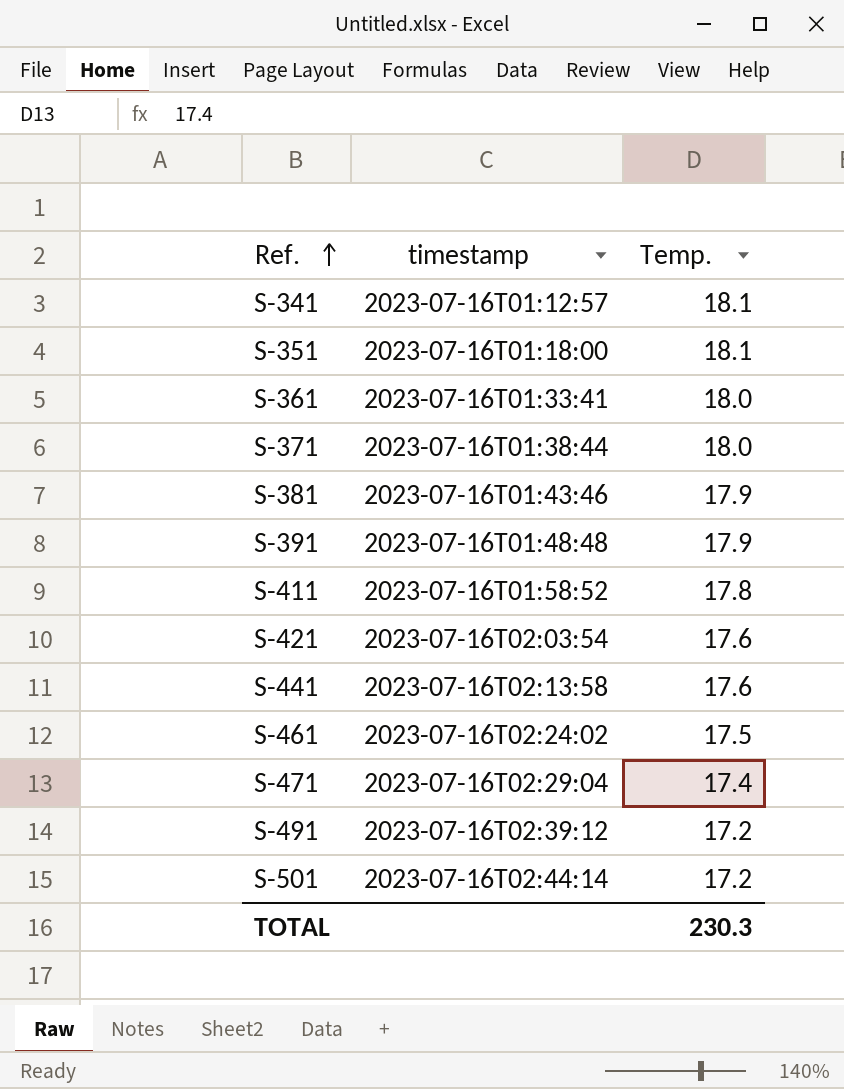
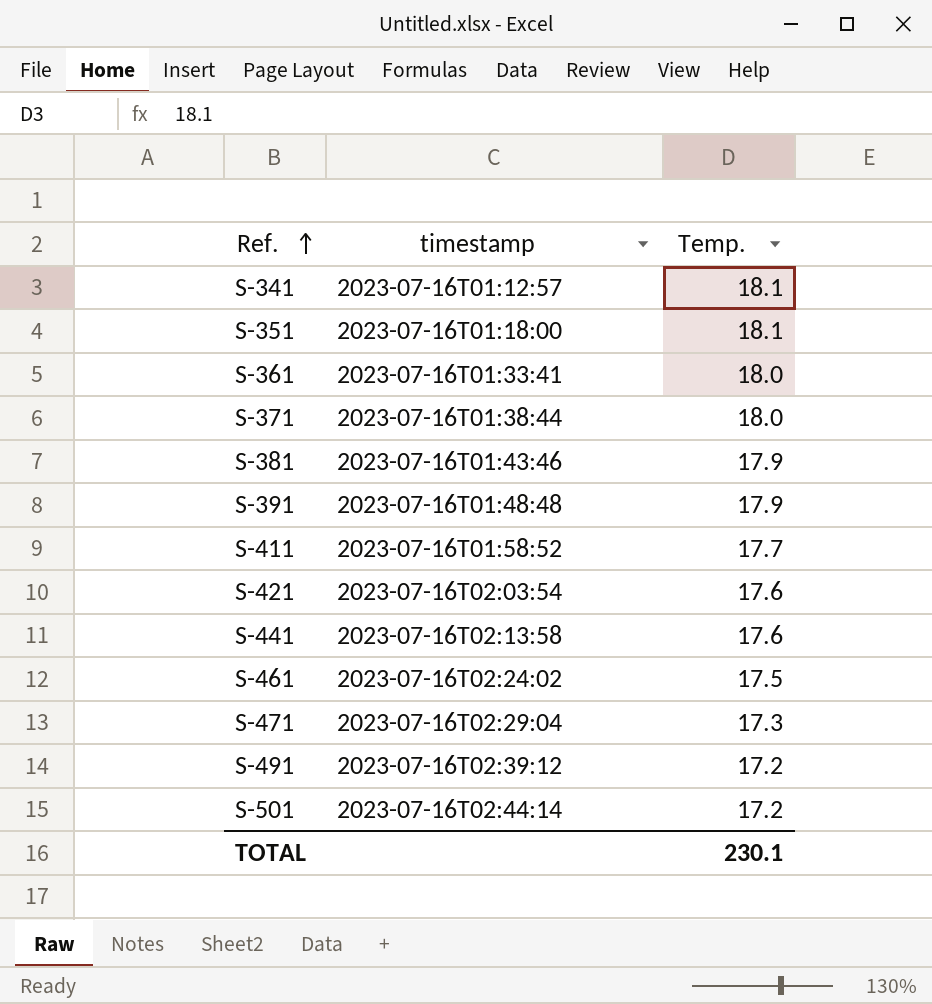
S-411 | Temp.: 17.8 -> 17.7
S-471 | Temp.: 17.4 -> 17.3
TOTAL | Temp.: 230.3 -> 230.1

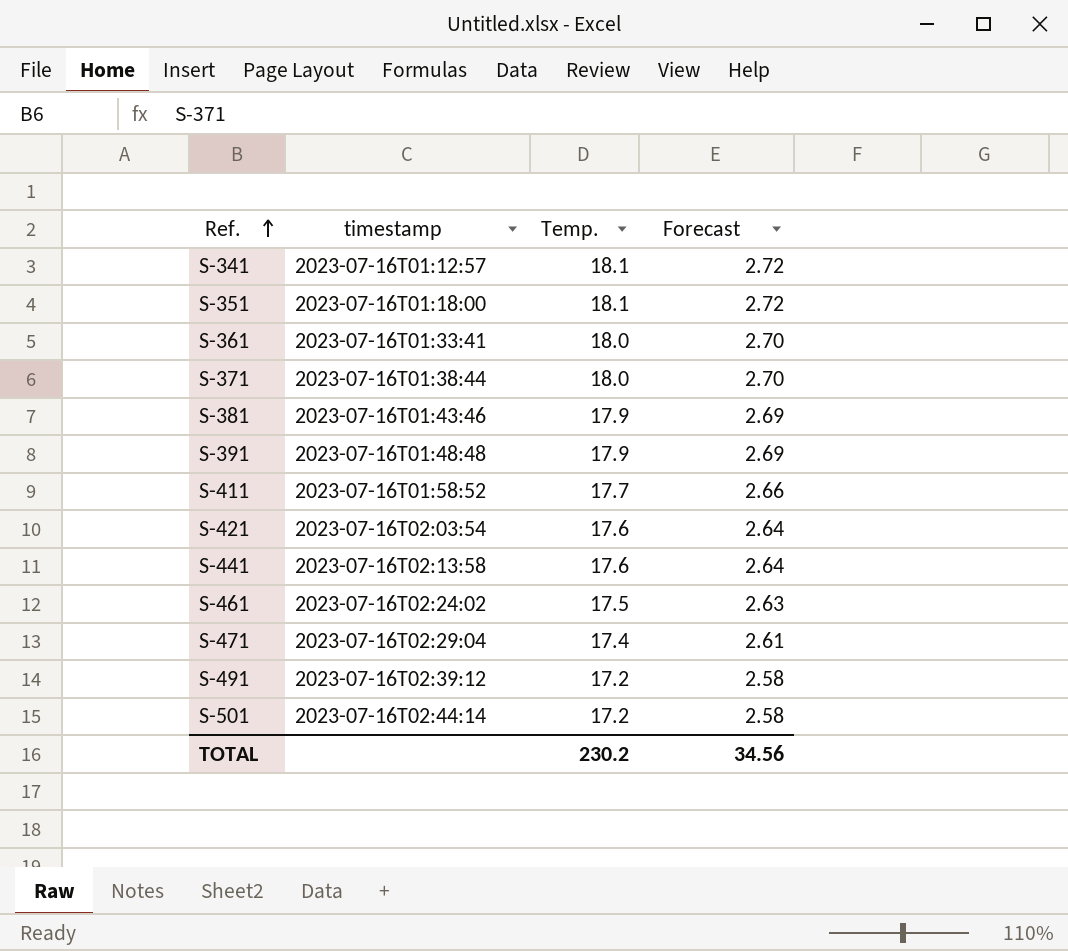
column Forecast | formula: none -> [Temp.] * 0.15
S-471 | Temp.: 17.3 -> 17.4
TOTAL | Temp.: 230.1 -> 230.2

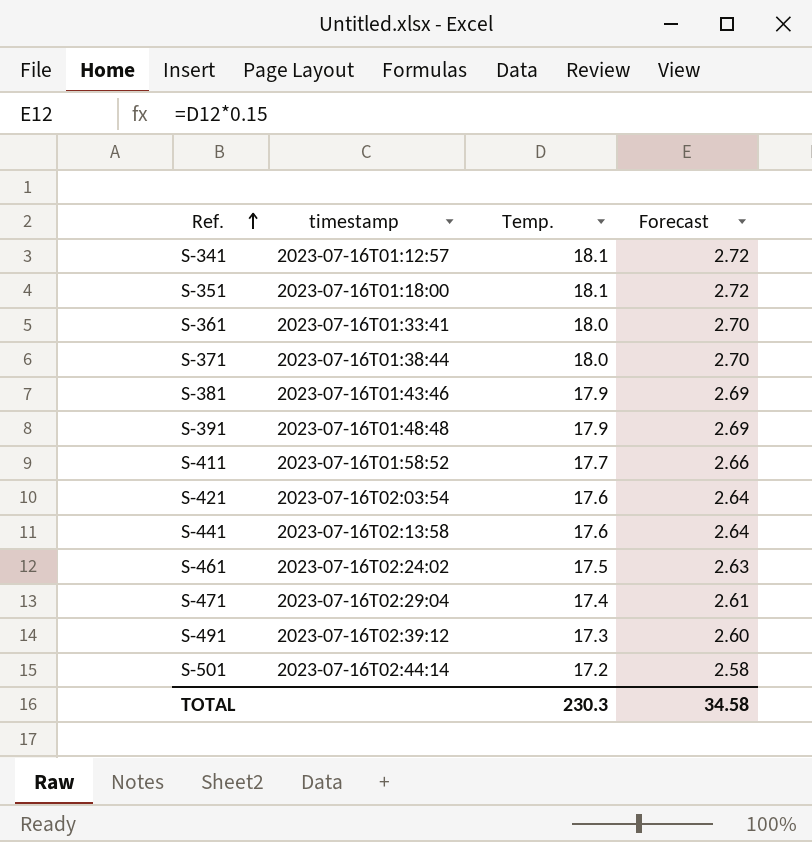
S-491 | Temp.: 17.2 -> 17.3
S-491 | Forecast: 2.58 -> 2.60
TOTAL | Temp.: 230.2 -> 230.3
TOTAL | Forecast: 34.56 -> 34.58

